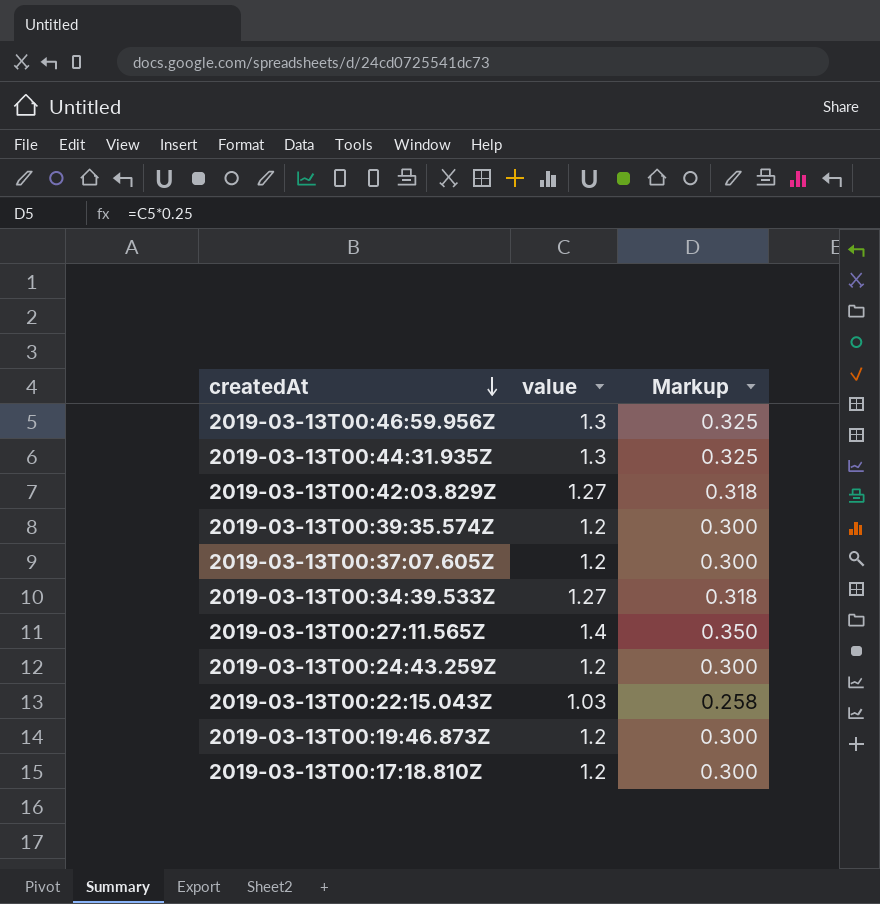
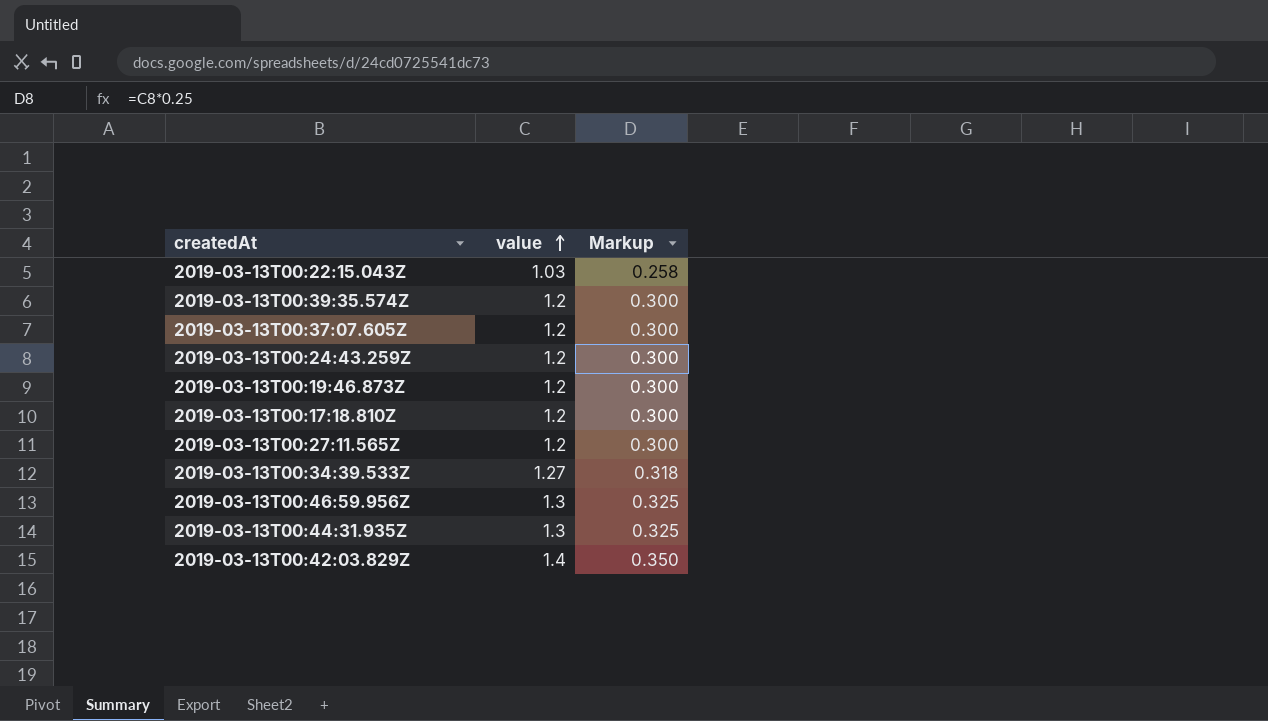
row order: createdAt descending -> value ascending
2019-03-13T00:27:11.565Z | value: 1.4 -> 1.2
2019-03-13T00:27:11.565Z | Markup: 0.350 -> 0.300
2019-03-13T00:42:03.829Z | value: 1.27 -> 1.4
2019-03-13T00:42:03.829Z | Markup: 0.318 -> 0.350

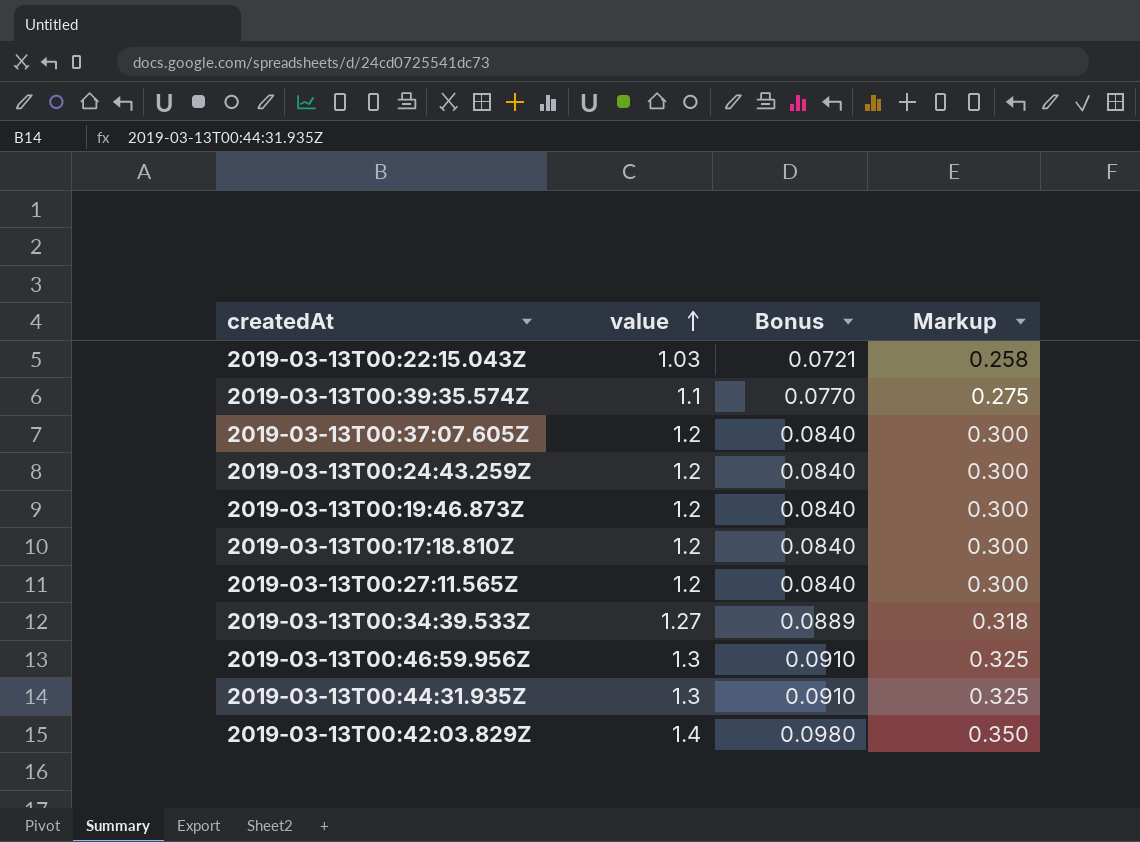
column Bonus | formula: none -> [value] * 0.07
2019-03-13T00:39:35.574Z | value: 1.2 -> 1.1
2019-03-13T00:39:35.574Z | Markup: 0.300 -> 0.275

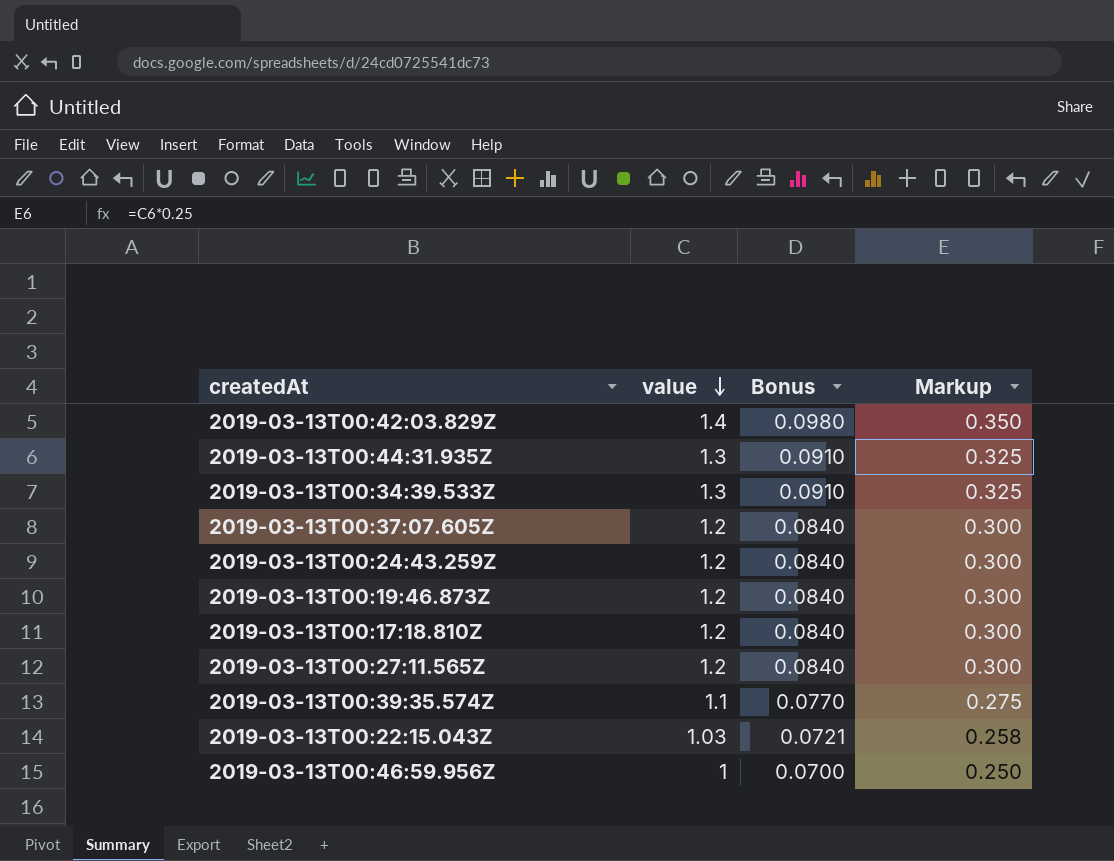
row order: value ascending -> value descending
2019-03-13T00:34:39.533Z | value: 1.27 -> 1.3
2019-03-13T00:34:39.533Z | Bonus: 0.0889 -> 0.0910
2019-03-13T00:34:39.533Z | Markup: 0.318 -> 0.325
2019-03-13T00:46:59.956Z | value: 1.3 -> 1
2019-03-13T00:46:59.956Z | Bonus: 0.0910 -> 0.0700
2019-03-13T00:46:59.956Z | Markup: 0.325 -> 0.250

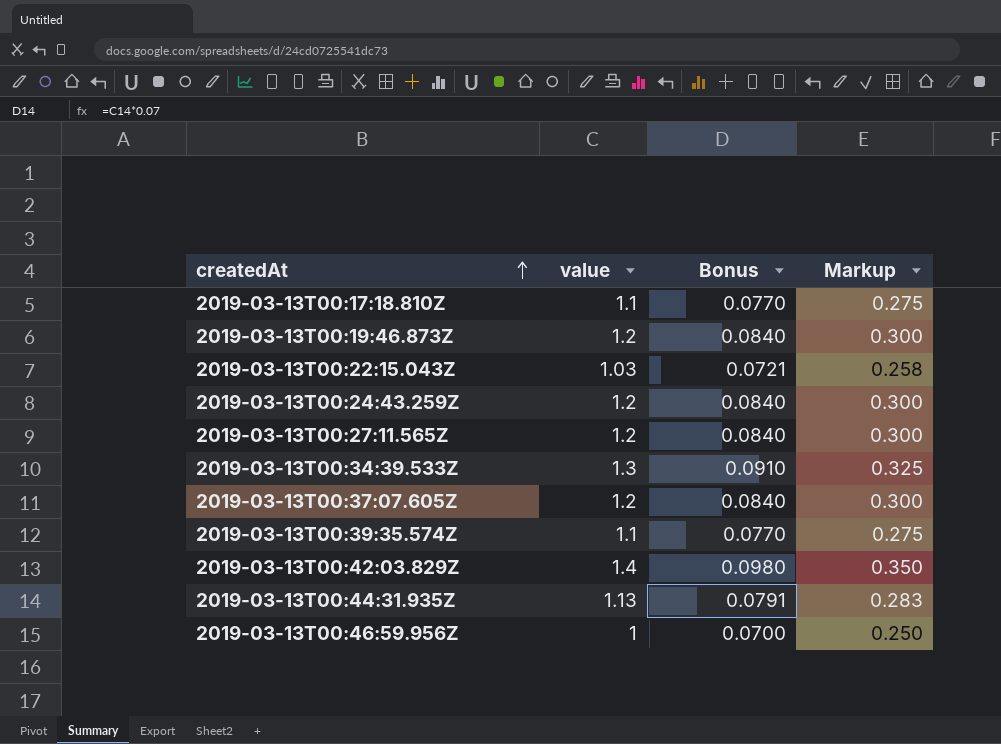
row order: value descending -> createdAt ascending
2019-03-13T00:17:18.810Z | value: 1.2 -> 1.1
2019-03-13T00:17:18.810Z | Bonus: 0.0840 -> 0.0770
2019-03-13T00:17:18.810Z | Markup: 0.300 -> 0.275
2019-03-13T00:44:31.935Z | value: 1.3 -> 1.13
2019-03-13T00:44:31.935Z | Bonus: 0.0910 -> 0.0791
2019-03-13T00:44:31.935Z | Markup: 0.325 -> 0.283

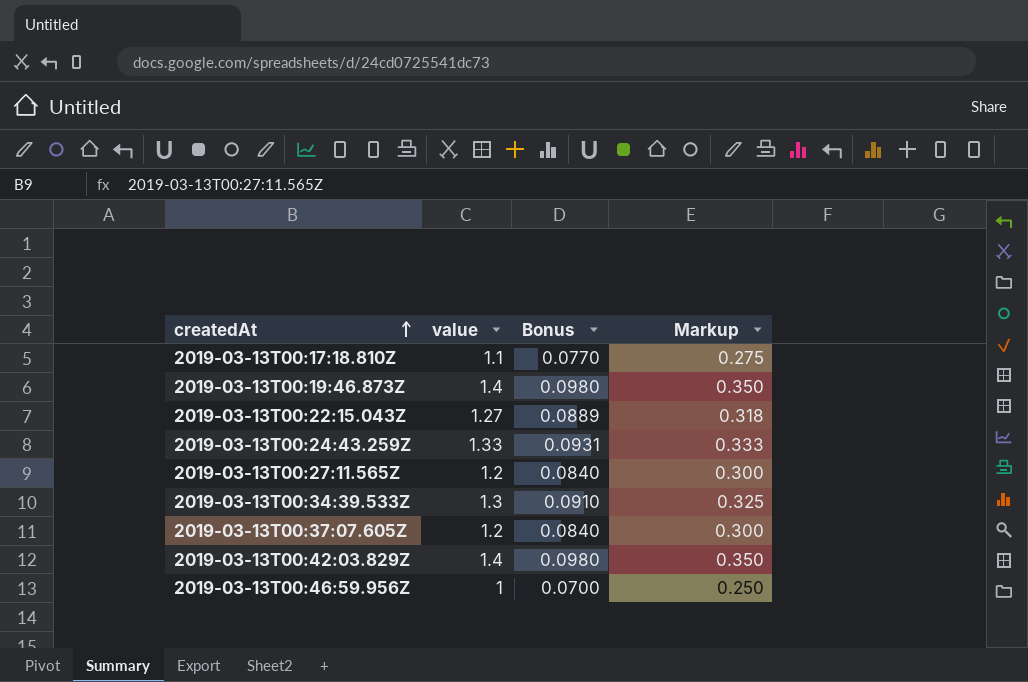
row 2019-03-13T00:39:35.574Z: 1.1 | 0.0770 | 0.275 -> none
row 2019-03-13T00:44:31.935Z: 1.13 | 0.0791 | 0.283 -> none
2019-03-13T00:19:46.873Z | value: 1.2 -> 1.4
2019-03-13T00:19:46.873Z | Bonus: 0.0840 -> 0.0980
2019-03-13T00:19:46.873Z | Markup: 0.300 -> 0.350
2019-03-13T00:22:15.043Z | value: 1.03 -> 1.27
2019-03-13T00:22:15.043Z | Bonus: 0.0721 -> 0.0889
2019-03-13T00:22:15.043Z | Markup: 0.258 -> 0.318
2019-03-13T00:24:43.259Z | value: 1.2 -> 1.33
2019-03-13T00:24:43.259Z | Bonus: 0.0840 -> 0.0931
2019-03-13T00:24:43.259Z | Markup: 0.300 -> 0.333

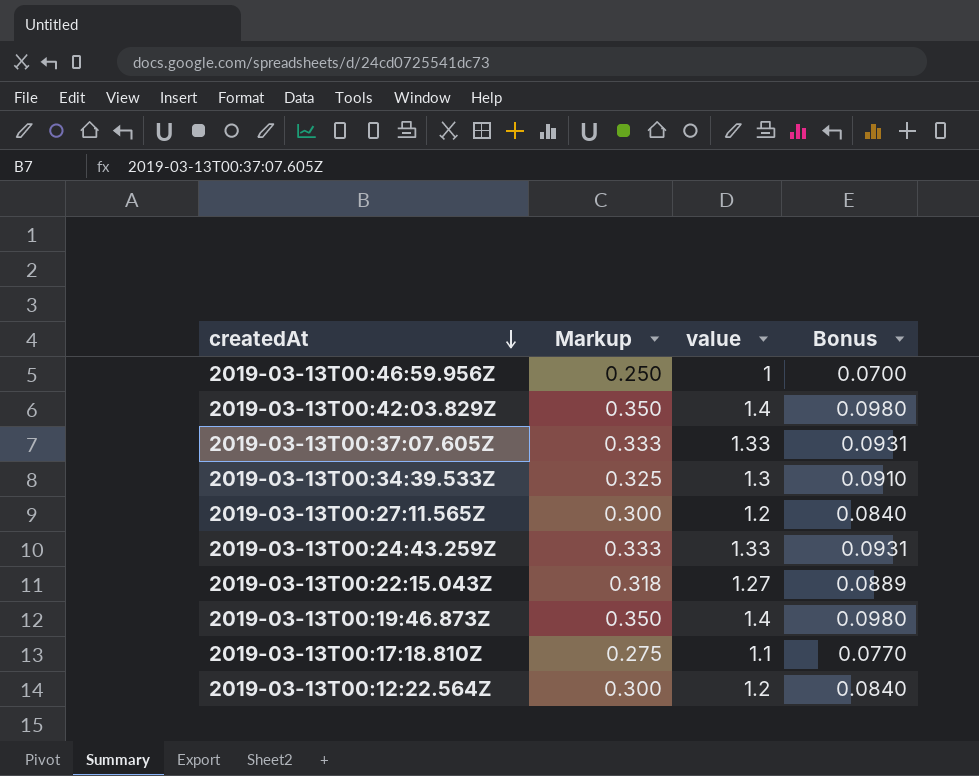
row order: createdAt ascending -> createdAt descending
column Markup | position: 4 -> 2
2019-03-13T00:37:07.605Z | Markup: 0.300 -> 0.333
2019-03-13T00:37:07.605Z | value: 1.2 -> 1.33
2019-03-13T00:37:07.605Z | Bonus: 0.0840 -> 0.0931
row 2019-03-13T00:12:22.564Z: none -> 0.300 | 1.2 | 0.0840

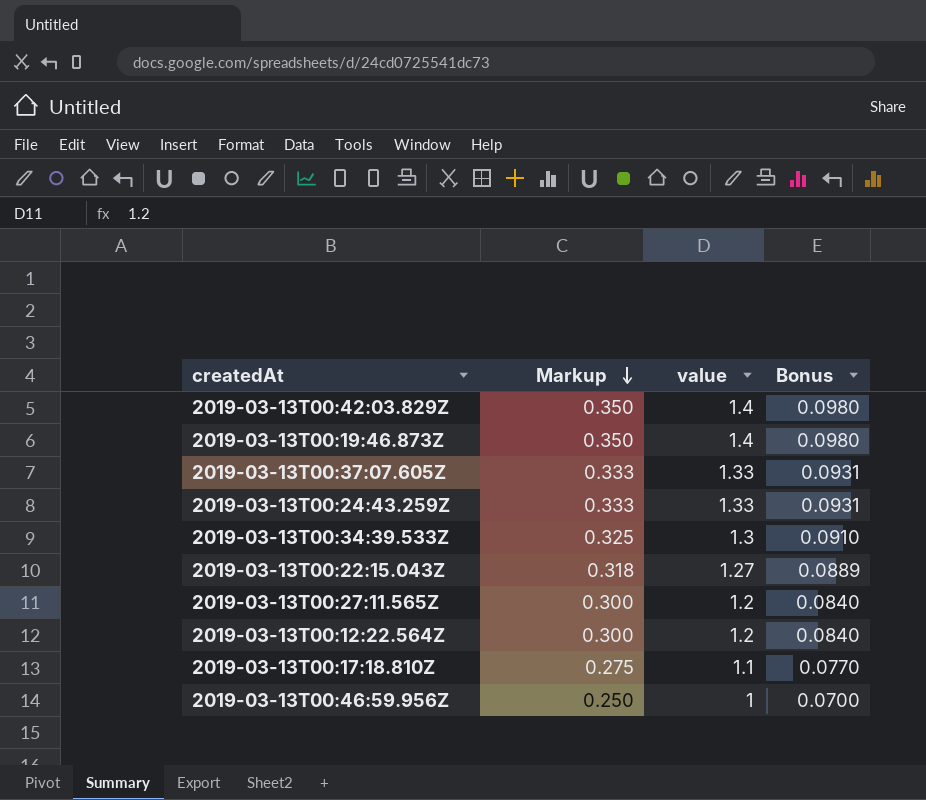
row order: createdAt descending -> Markup descending

